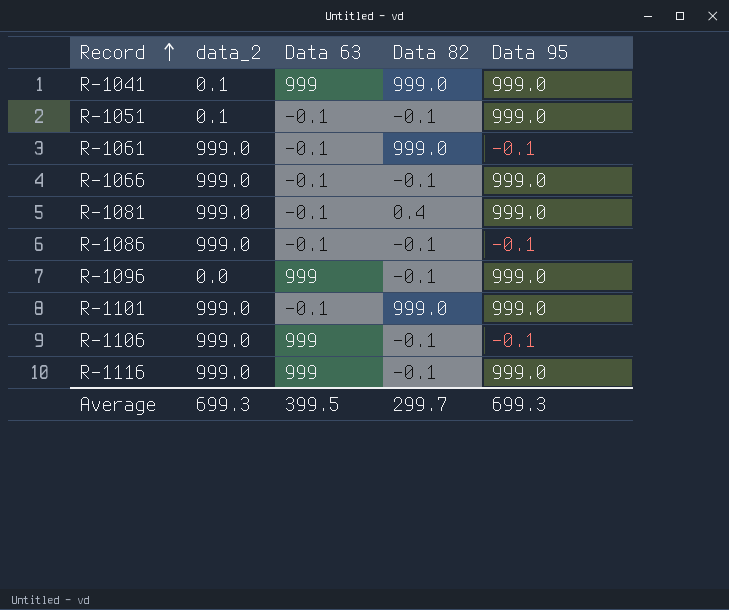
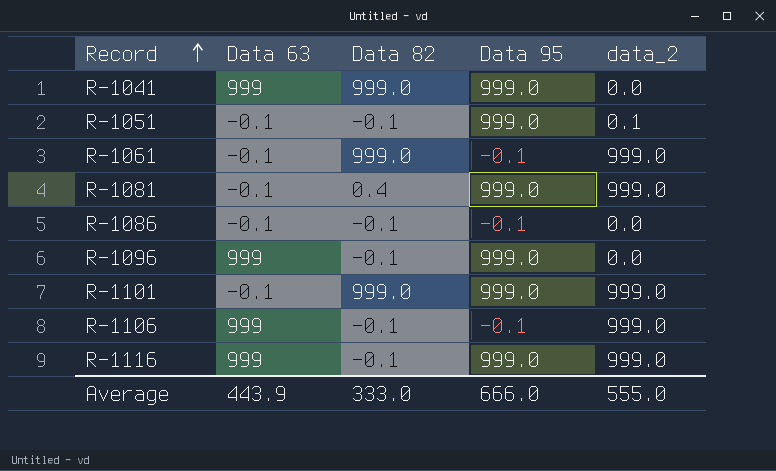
column data_2 | position: 2 -> 5
row R-1066: 999.0 | -0.1 | -0.1 | 999.0 -> none
R-1041 | data_2: 0.1 -> 0.0
R-1086 | data_2: 999.0 -> 0.0
Average | Data 63: 399.5 -> 443.9
Average | Data 82: 299.7 -> 333.0
Average | Data 95: 699.3 -> 666.0
Average | data_2: 699.3 -> 555.0

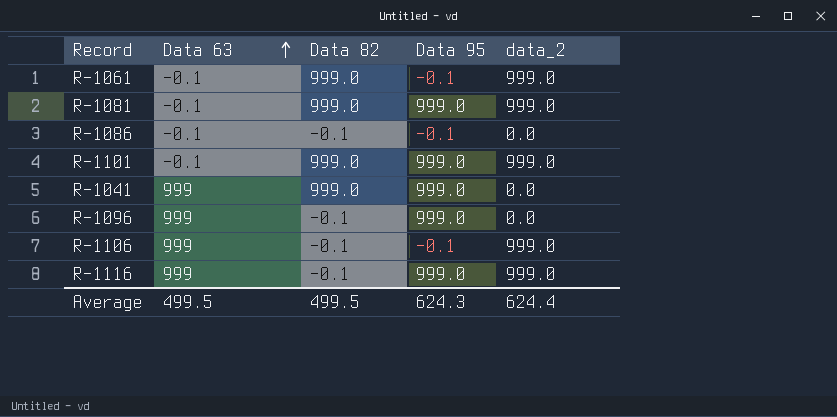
row order: Record ascending -> Data 63 ascending
row R-1051: -0.1 | -0.1 | 999.0 | 0.1 -> none
R-1081 | Data 82: 0.4 -> 999.0
Average | Data 63: 443.9 -> 499.5
Average | Data 82: 333.0 -> 499.5
Average | Data 95: 666.0 -> 624.3
Average | data_2: 555.0 -> 624.4

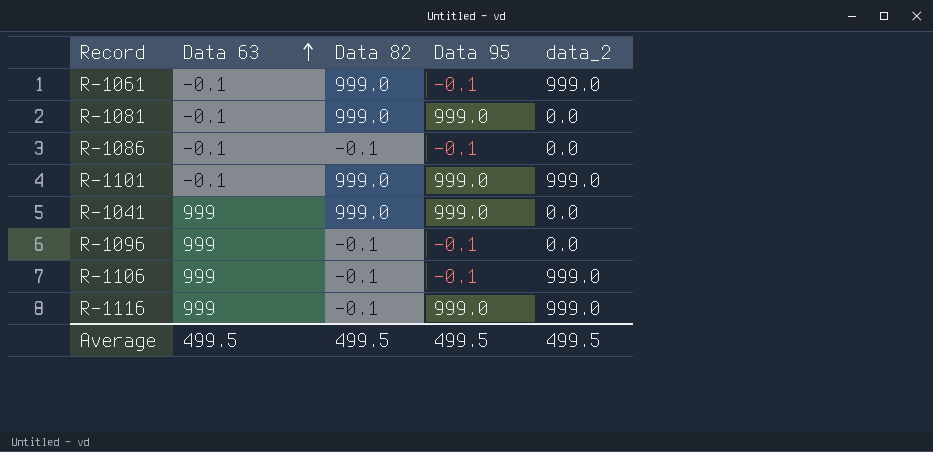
R-1081 | data_2: 999.0 -> 0.0
R-1096 | Data 95: 999.0 -> -0.1
Average | Data 95: 624.3 -> 499.5
Average | data_2: 624.4 -> 499.5

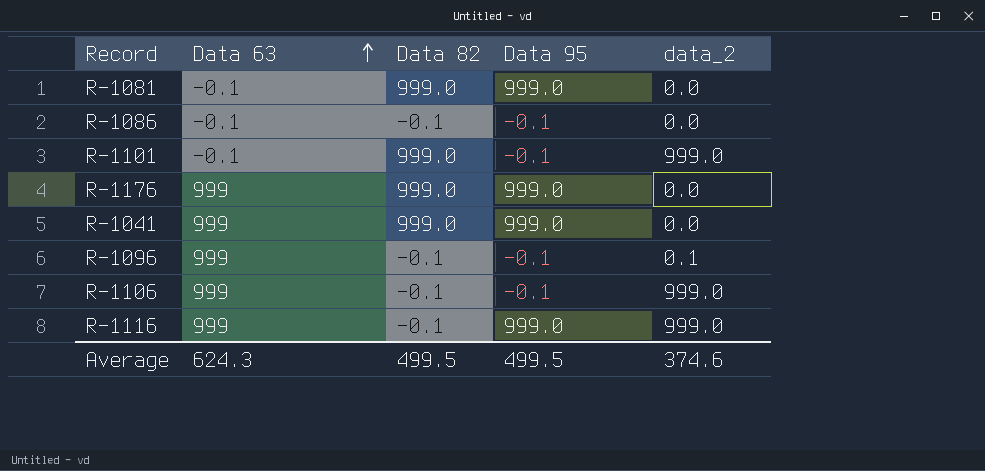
row R-1061: -0.1 | 999.0 | -0.1 | 999.0 -> none
R-1101 | Data 95: 999.0 -> -0.1
row R-1176: none -> 999 | 999.0 | 999.0 | 0.0
R-1096 | data_2: 0.0 -> 0.1
Average | Data 63: 499.5 -> 624.3
Average | data_2: 499.5 -> 374.6

